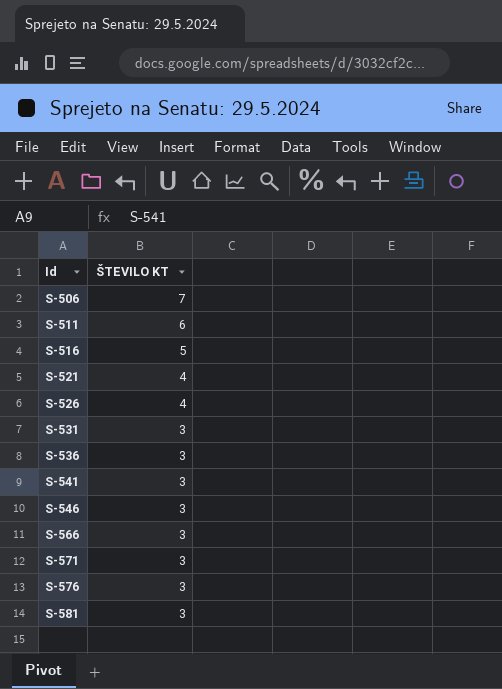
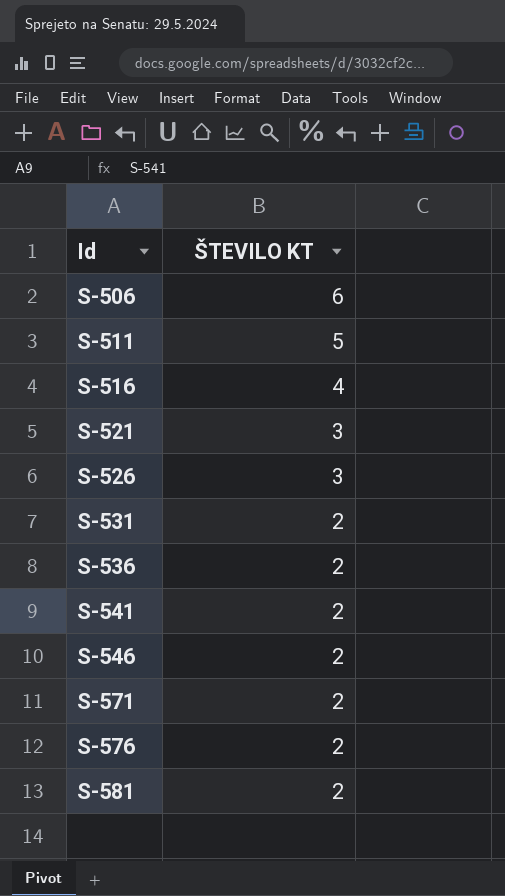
row S-566: 3 -> none
S-506 | ŠTEVILO KT: 7 -> 6
S-511 | ŠTEVILO KT: 6 -> 5
S-516 | ŠTEVILO KT: 5 -> 4
S-521 | ŠTEVILO KT: 4 -> 3
S-526 | ŠTEVILO KT: 4 -> 3
S-531 | ŠTEVILO KT: 3 -> 2
S-536 | ŠTEVILO KT: 3 -> 2
S-541 | ŠTEVILO KT: 3 -> 2
S-546 | ŠTEVILO KT: 3 -> 2
S-571 | ŠTEVILO KT: 3 -> 2
S-576 | ŠTEVILO KT: 3 -> 2
S-581 | ŠTEVILO KT: 3 -> 2

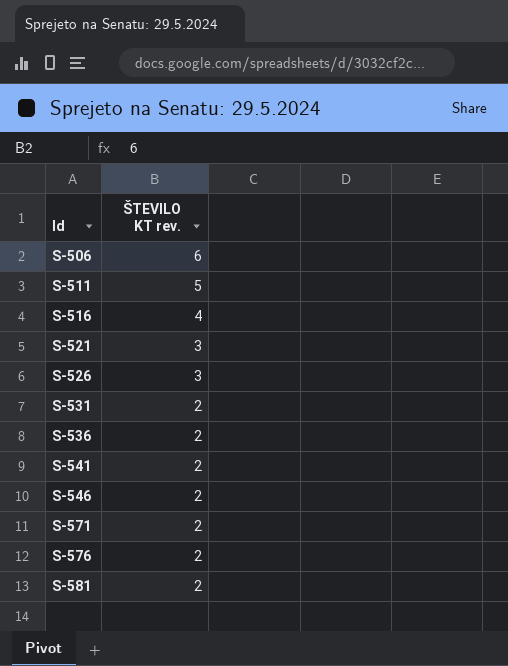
column name: ŠTEVILO KT -> ŠTEVILO KT rev.

